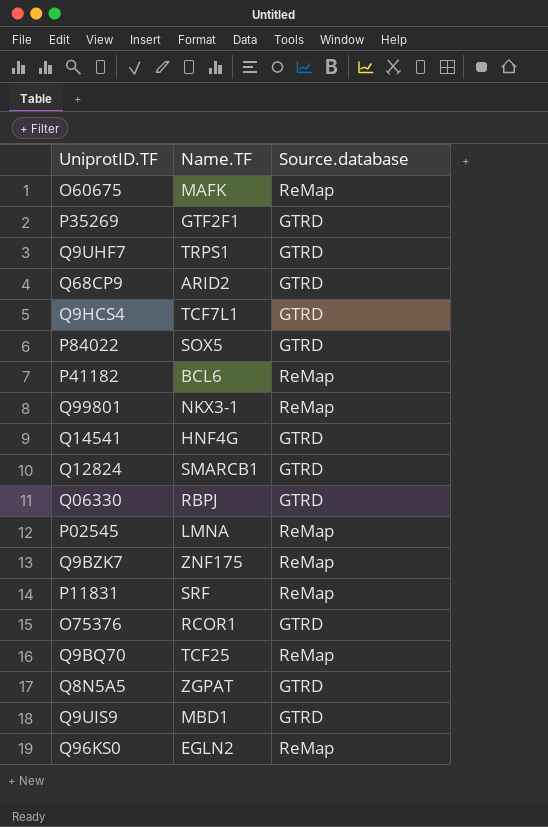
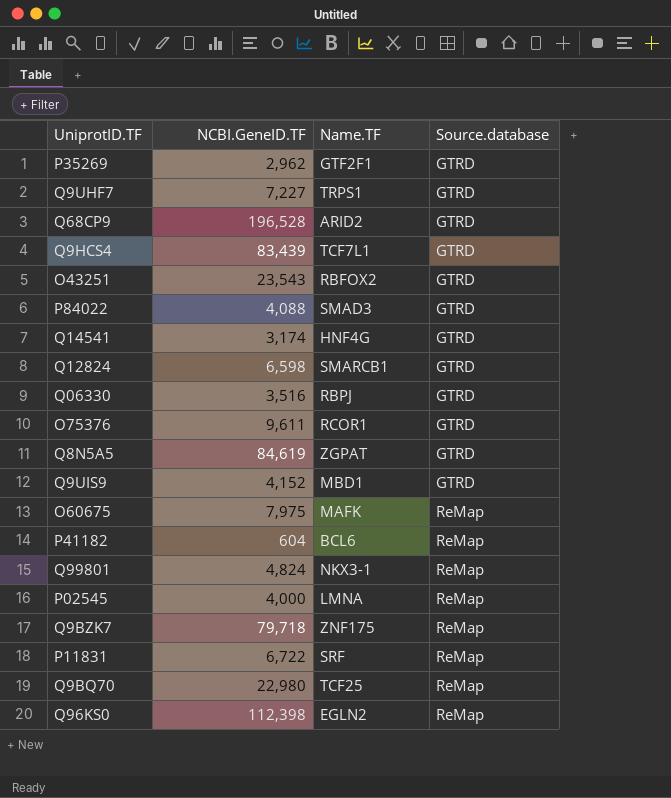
row order: none -> Source.database ascending
column NCBI.GeneID.TF | position: none -> 2
row O43251: none -> 23,543 | RBFOX2 | GTRD
P84022 | Name.TF: SOX5 -> SMAD3

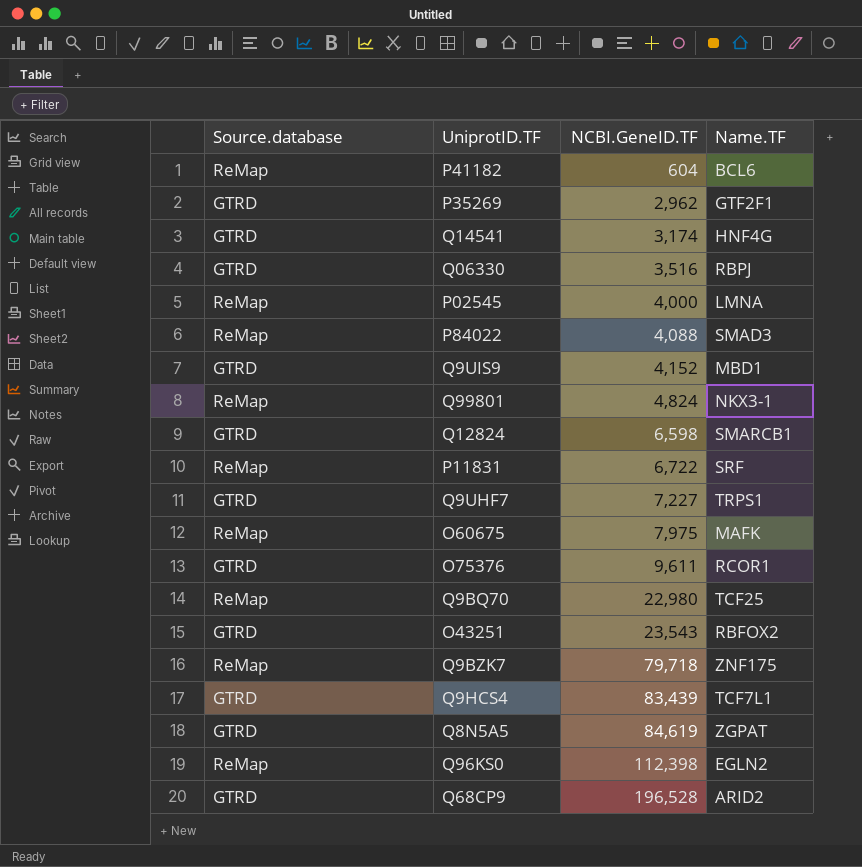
row order: Source.database ascending -> NCBI.GeneID.TF ascending
column Source.database | position: 4 -> 1
P84022 | Source.database: GTRD -> ReMap

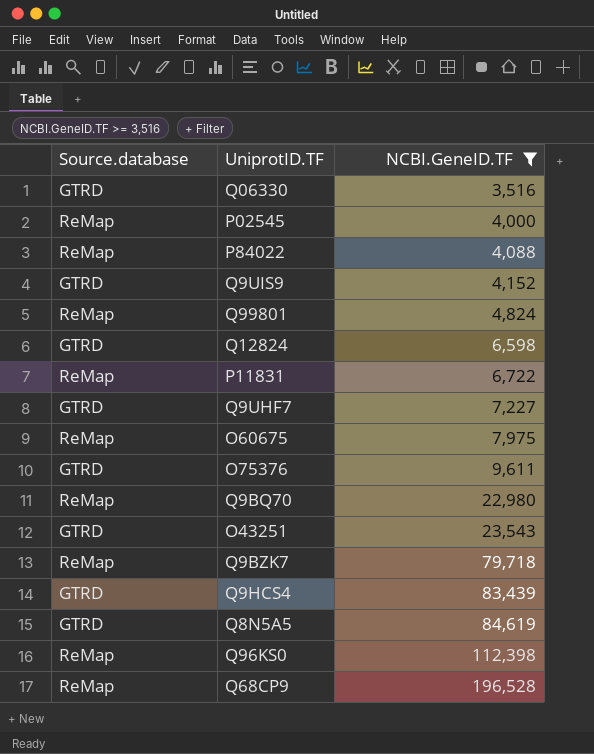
filter: none -> NCBI.GeneID.TF >= 3,516
column Name.TF | position: 4 -> none
Q68CP9 | Source.database: GTRD -> ReMap

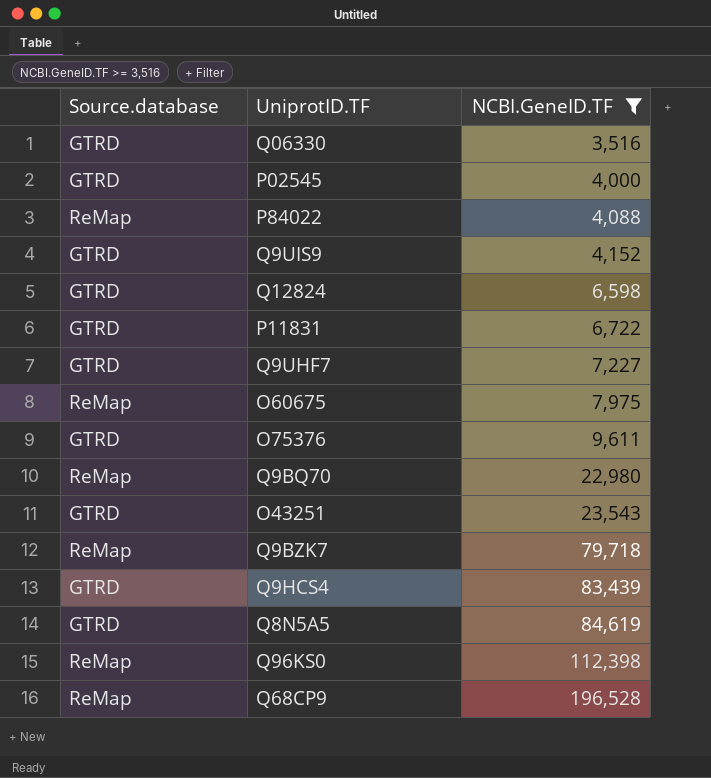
row Q99801: ReMap | 4,824 -> none
P02545 | Source.database: ReMap -> GTRD
P11831 | Source.database: ReMap -> GTRD

